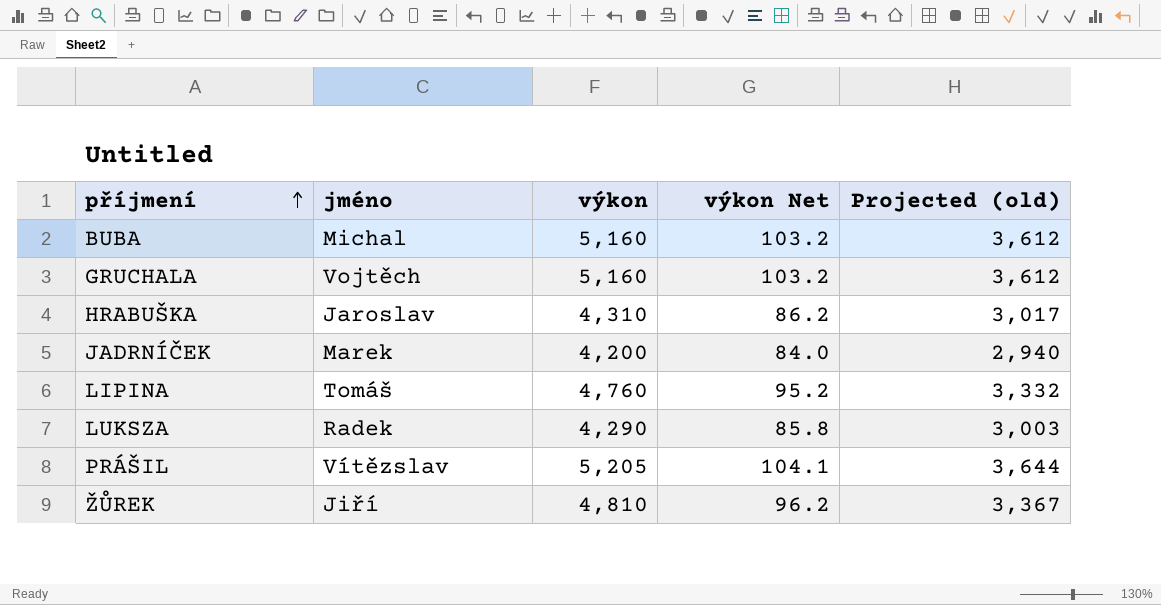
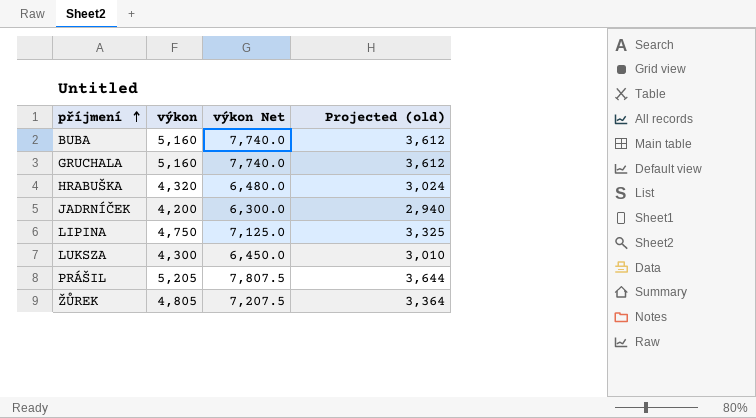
column jméno | position: 2 -> none
column výkon Net | formula: [výkon] * 0.02 -> [výkon] * 1.5
HRABUŠKA | výkon: 4,310 -> 4,320
HRABUŠKA | Projected (old): 3,017 -> 3,024
LIPINA | výkon: 4,760 -> 4,750
LIPINA | Projected (old): 3,332 -> 3,325
LUKSZA | výkon: 4,290 -> 4,300
LUKSZA | Projected (old): 3,003 -> 3,010
ŽŮREK | výkon: 4,810 -> 4,805
ŽŮREK | Projected (old): 3,367 -> 3,364

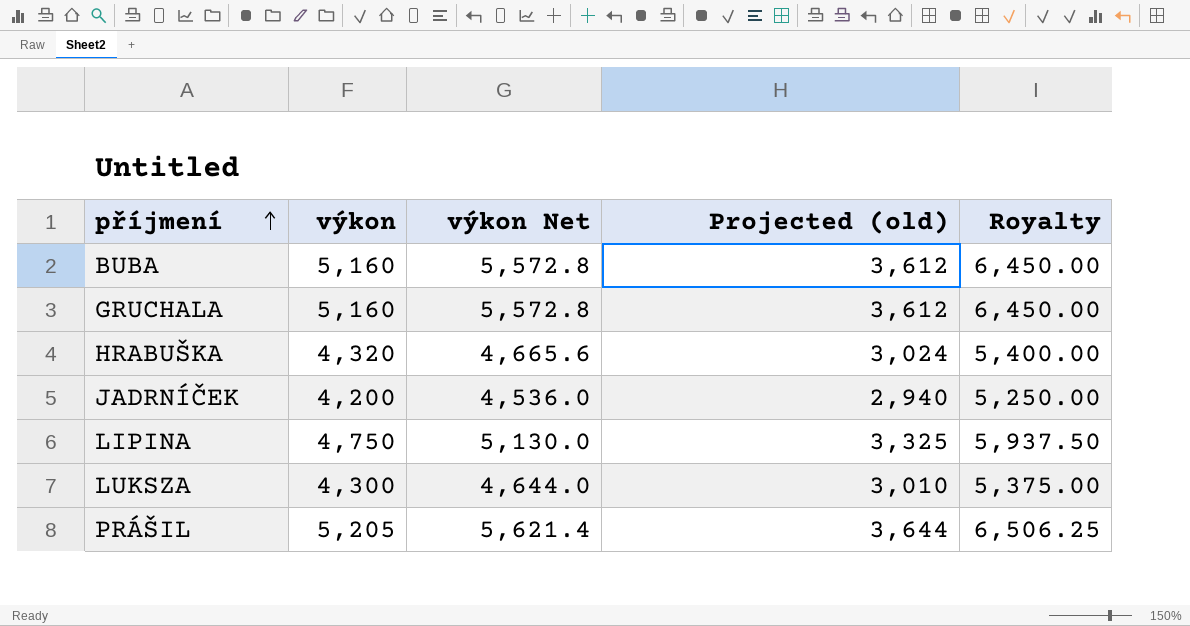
column výkon Net | formula: [výkon] * 1.5 -> [výkon] * 1.08
column Royalty | formula: none -> [výkon] * 1.25
row ŽŮREK: 4,805 | 7,207.5 | 3,364 -> none

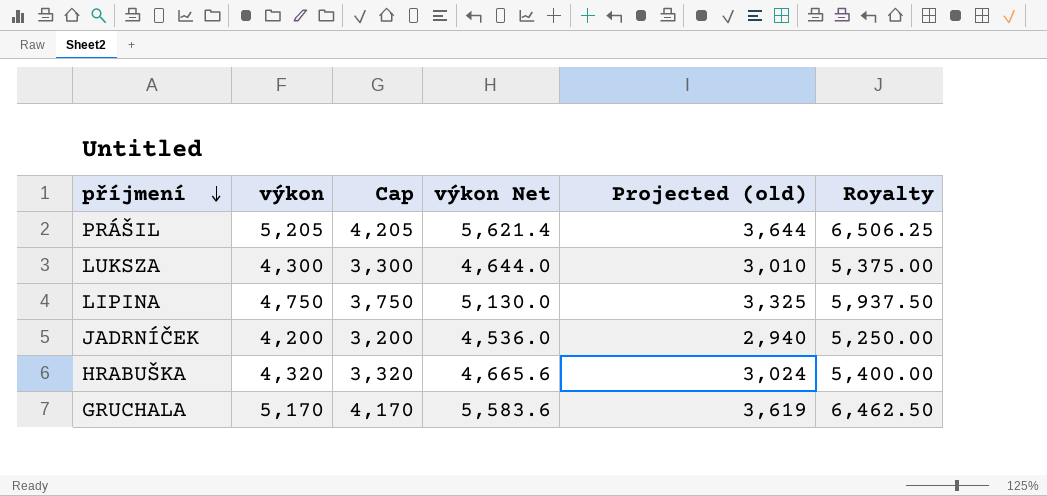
row order: příjmení ascending -> příjmení descending
column Cap | formula: none -> [výkon] - 1000
row BUBA: 5,160 | 5,572.8 | 3,612 | 6,450.00 -> none
GRUCHALA | výkon: 5,160 -> 5,170
GRUCHALA | výkon Net: 5,572.8 -> 5,583.6
GRUCHALA | Projected (old): 3,612 -> 3,619
GRUCHALA | Royalty: 6,450.00 -> 6,462.50

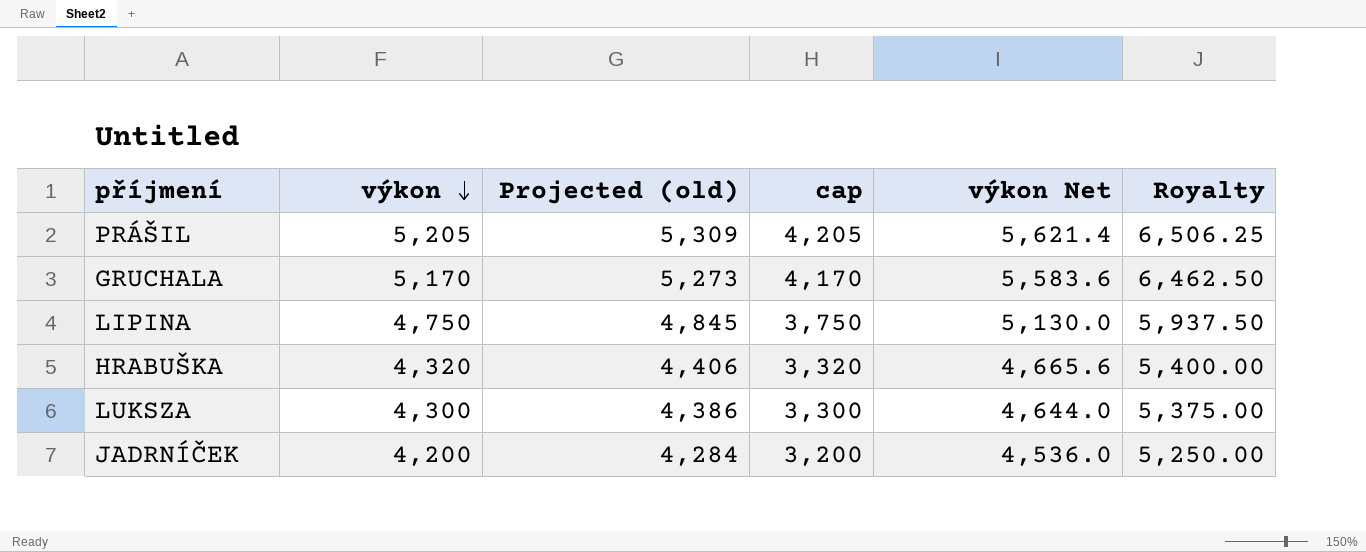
row order: příjmení descending -> výkon descending
column Projected (old) | formula: [výkon] * 0.7 -> [výkon] * 1.02
column Projected (old) | position: 5 -> 3
column name: Cap -> cap

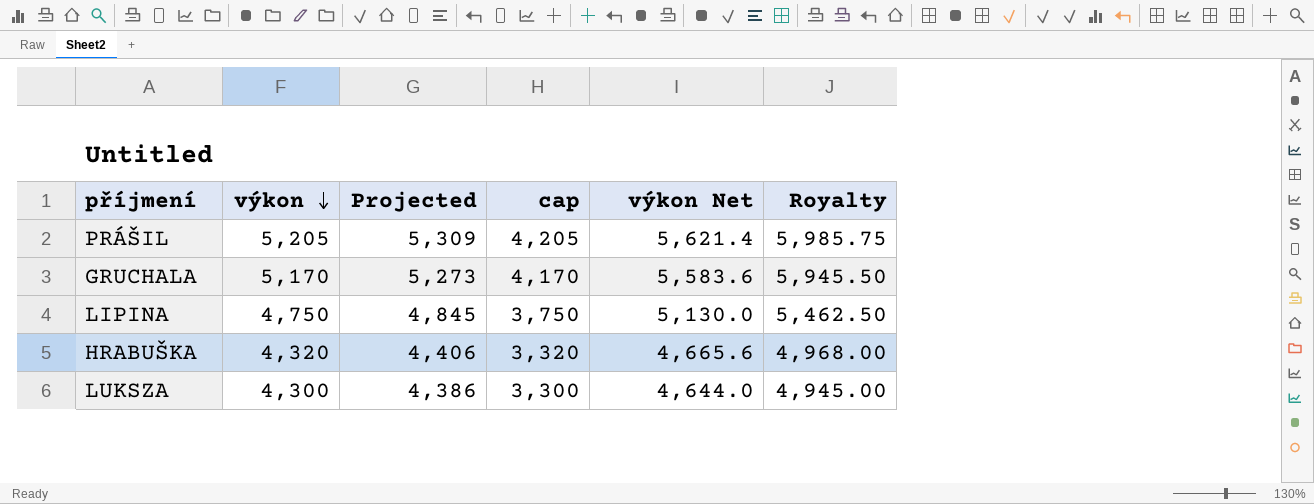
column name: Projected (old) -> Projected
column Royalty | formula: [výkon] * 1.25 -> [výkon] * 1.15
row JADRNÍČEK: 4,200 | 4,284 | 3,200 | 4,536.0 | 5,250.00 -> none

